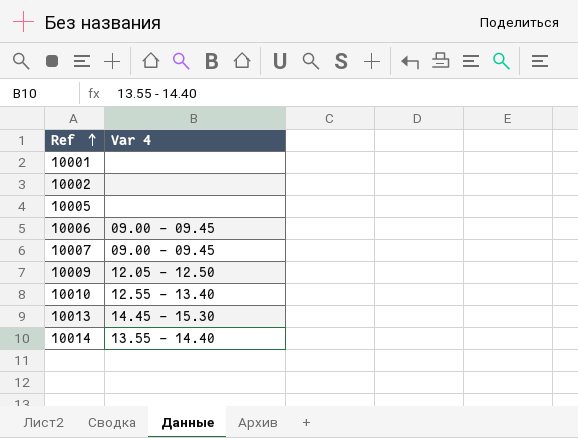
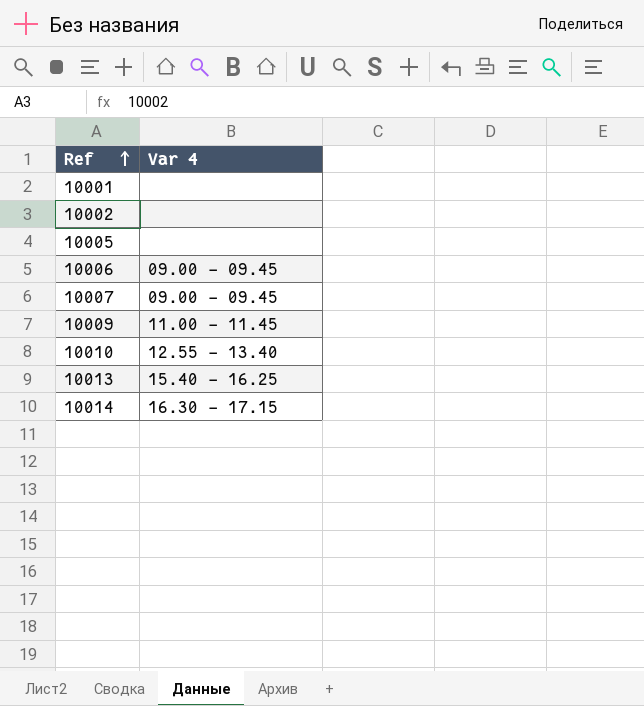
10009 | Var 4: 12.05 - 12.50 -> 11.00 - 11.45
10013 | Var 4: 14.45 - 15.30 -> 15.40 - 16.25
10014 | Var 4: 13.55 - 14.40 -> 16.30 - 17.15

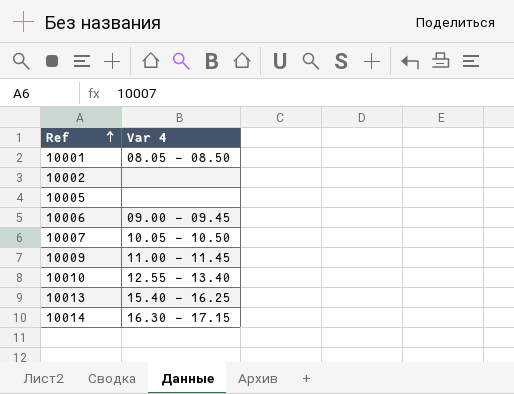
10001 | Var 4: none -> 08.05 - 08.50
10007 | Var 4: 09.00 - 09.45 -> 10.05 - 10.50

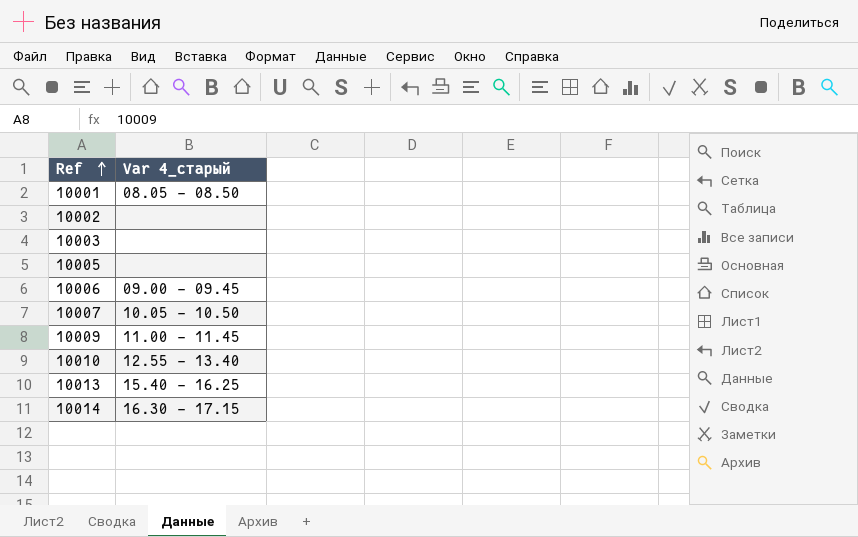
column name: Var 4 -> Var 4_старый
row 10003: none -> none

